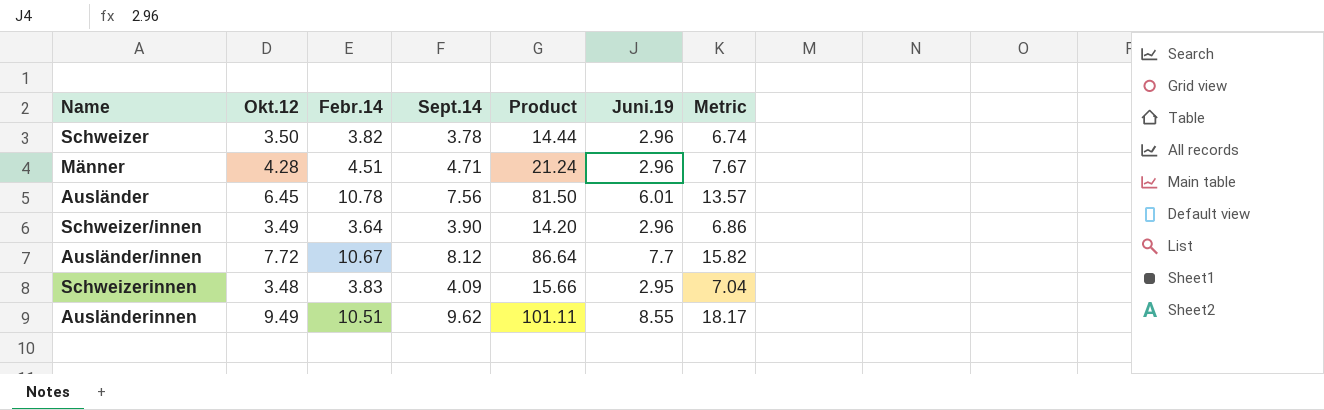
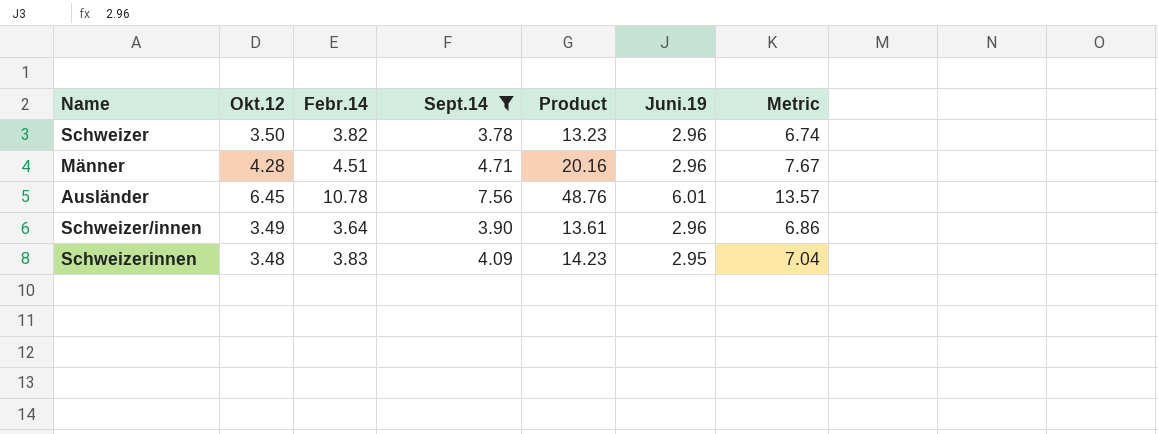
filter: none -> Sept.14 <= 7.56
column Product | formula: [Febr.14] * [Sept.14] -> [Okt.12] * [Sept.14]

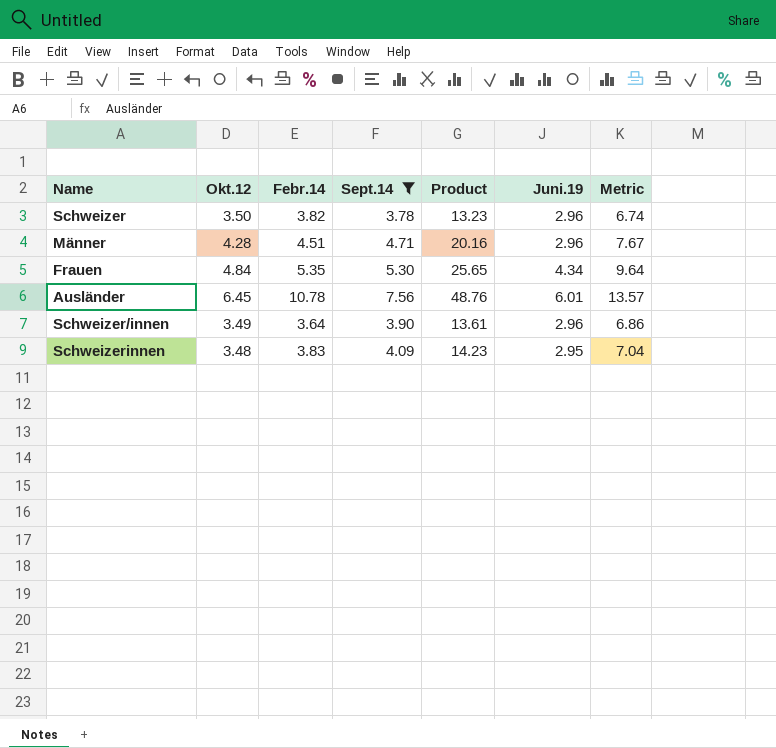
row Frauen: none -> 4.84 | 5.35 | 5.30 | 25.65 | 4.34 | 9.64

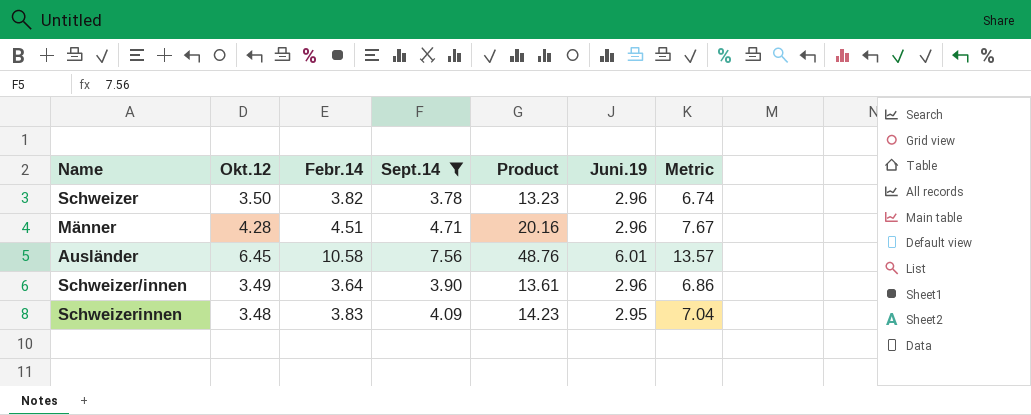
row Frauen: 4.84 | 5.35 | 5.30 | 25.65 | 4.34 | 9.64 -> none
Ausländer | Febr.14: 10.78 -> 10.58

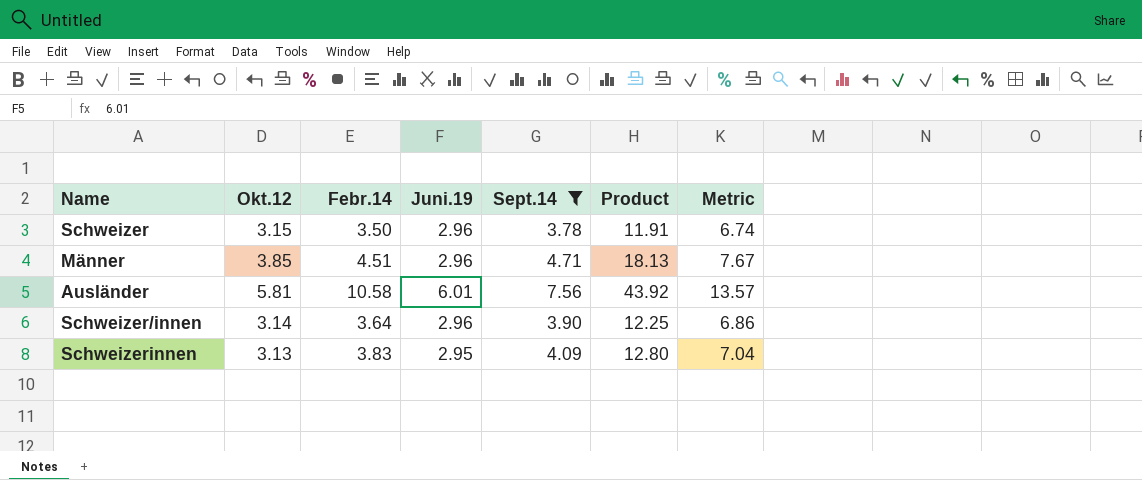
column Juni.19 | position: 6 -> 4
Schweizer | Okt.12: 3.50 -> 3.15
Schweizer | Febr.14: 3.82 -> 3.50
Schweizer | Product: 13.23 -> 11.91
Männer | Okt.12: 4.28 -> 3.85
Männer | Product: 20.16 -> 18.13
Ausländer | Okt.12: 6.45 -> 5.81
Ausländer | Product: 48.76 -> 43.92
Schweizer/innen | Okt.12: 3.49 -> 3.14
Schweizer/innen | Product: 13.61 -> 12.25
Schweizerinnen | Okt.12: 3.48 -> 3.13
Schweizerinnen | Product: 14.23 -> 12.80

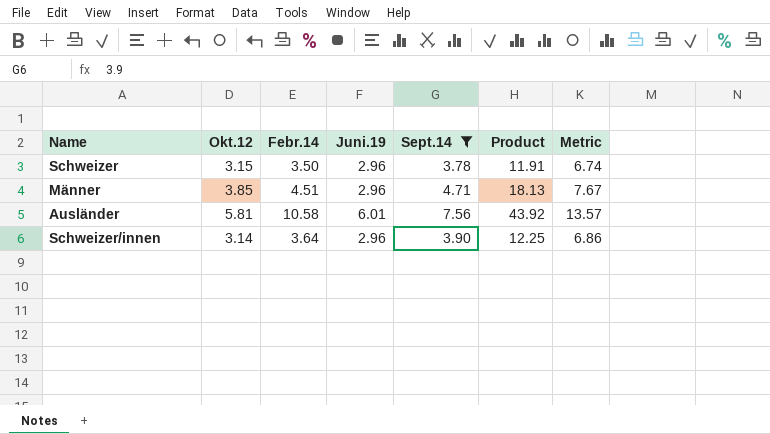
row Schweizerinnen: 3.13 | 3.83 | 2.95 | 4.09 | 12.80 | 7.04 -> none

